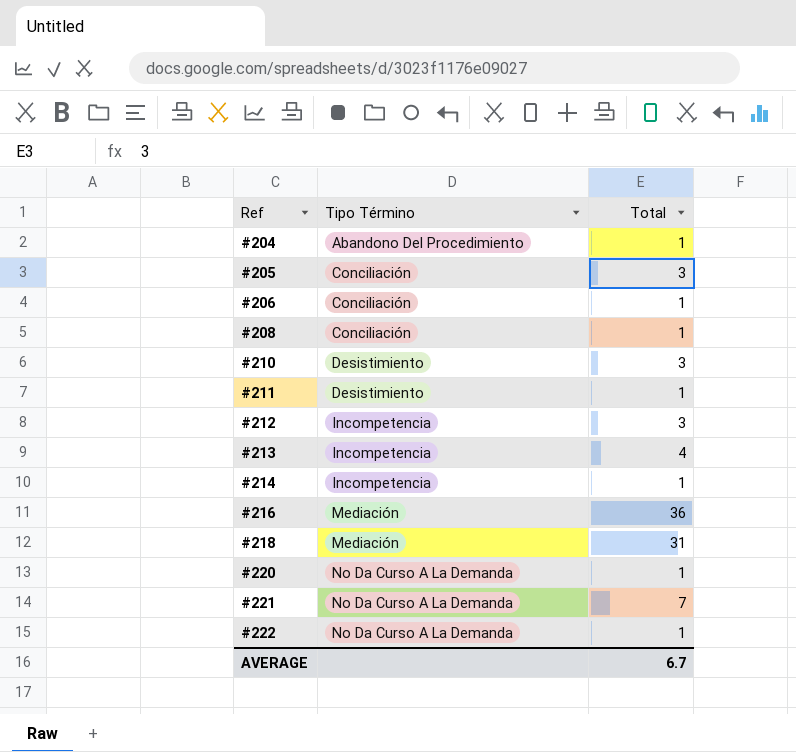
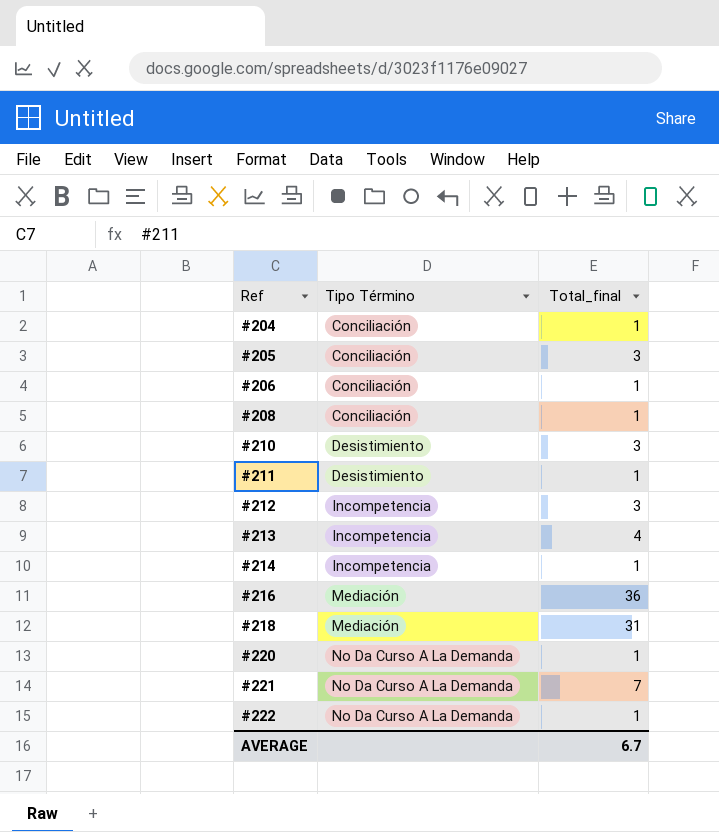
column name: Total -> Total_final
#204 | Tipo Término: Abandono Del Procedimiento -> Conciliación

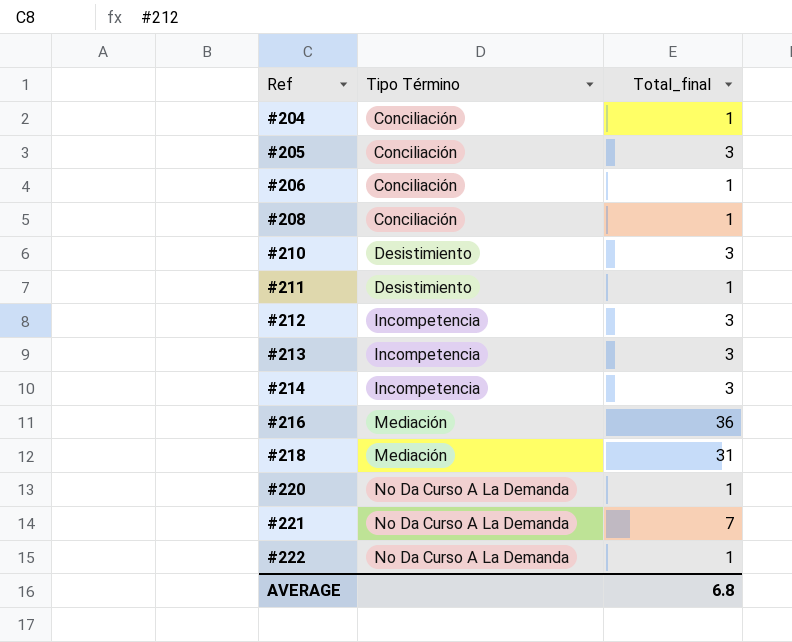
#213 | Total_final: 4 -> 3
#214 | Total_final: 1 -> 3
AVERAGE | Total_final: 6.7 -> 6.8

